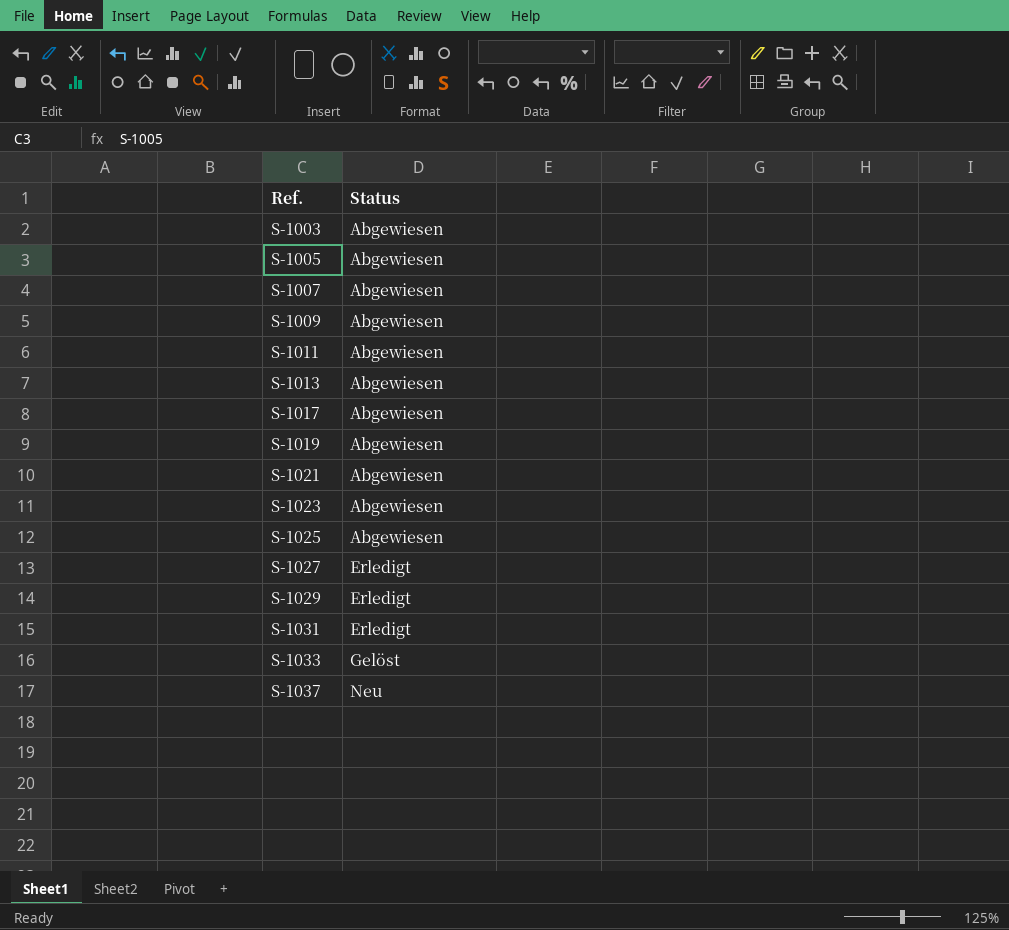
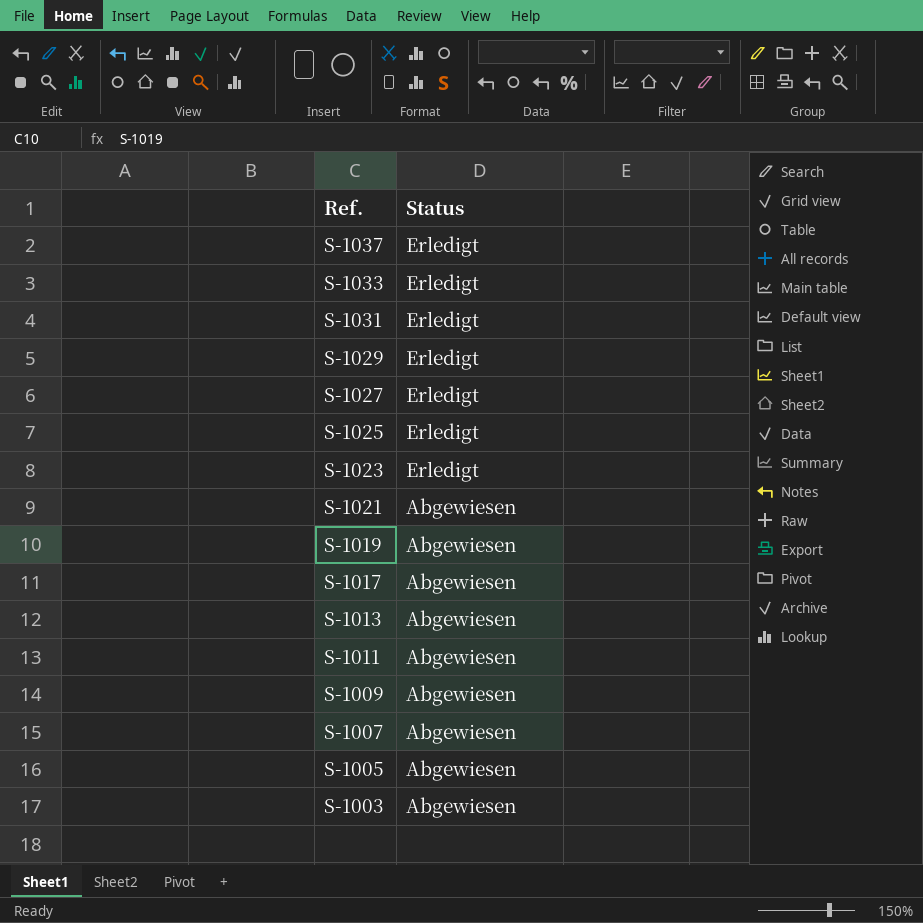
row order: Ref. ascending -> Ref. descending
S-1037 | Status: Neu -> Erledigt
S-1033 | Status: Gelöst -> Erledigt
S-1025 | Status: Abgewiesen -> Erledigt
S-1023 | Status: Abgewiesen -> Erledigt

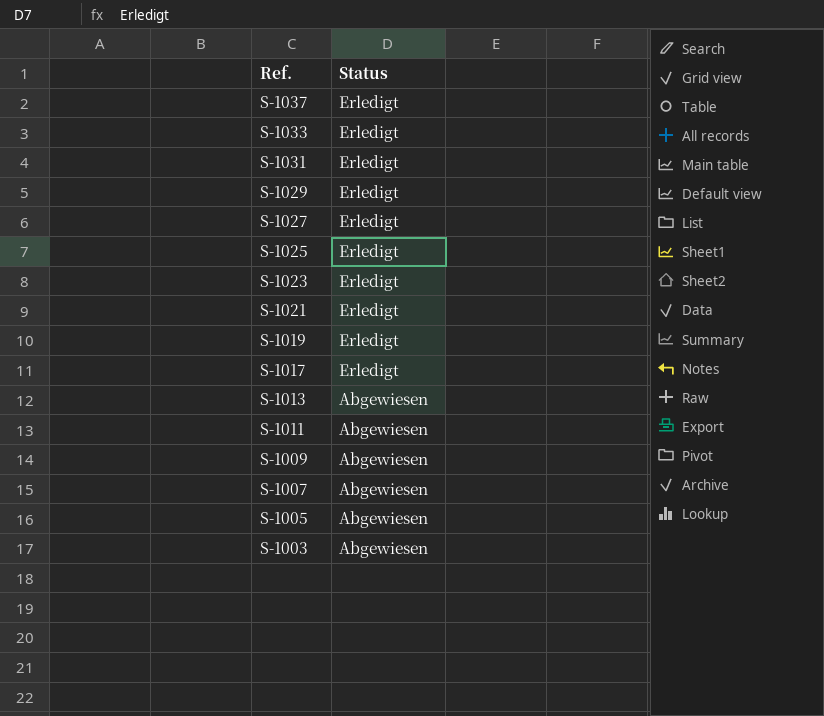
S-1021 | Status: Abgewiesen -> Erledigt
S-1019 | Status: Abgewiesen -> Erledigt
S-1017 | Status: Abgewiesen -> Erledigt

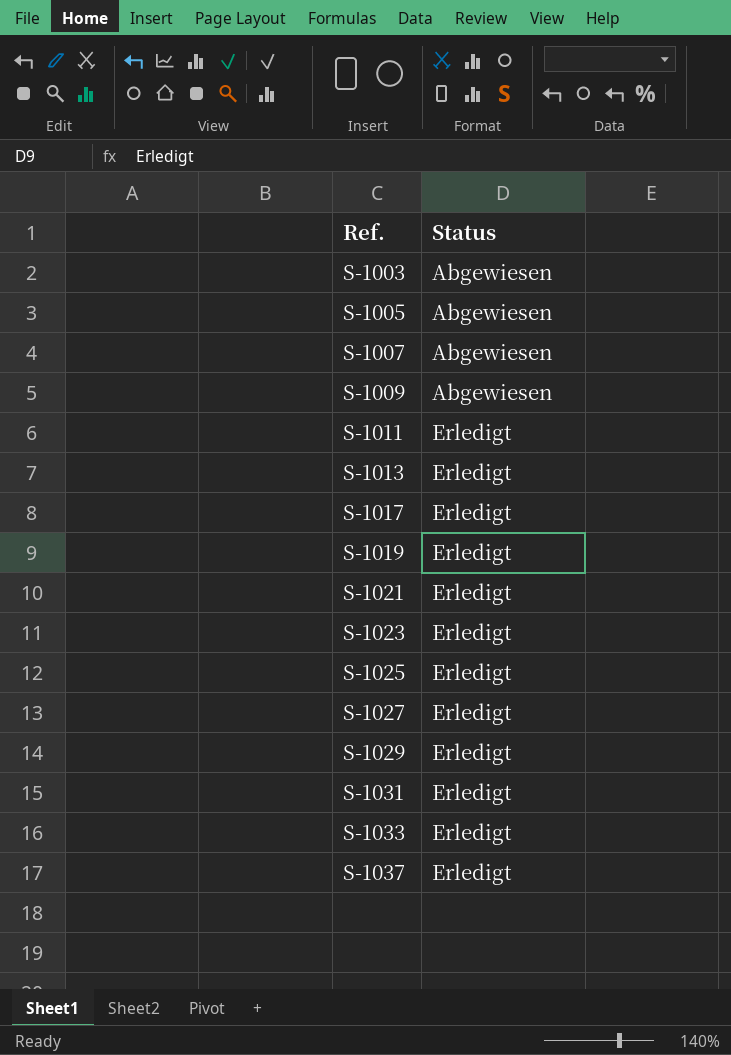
row order: Ref. descending -> Ref. ascending
S-1011 | Status: Abgewiesen -> Erledigt
S-1013 | Status: Abgewiesen -> Erledigt

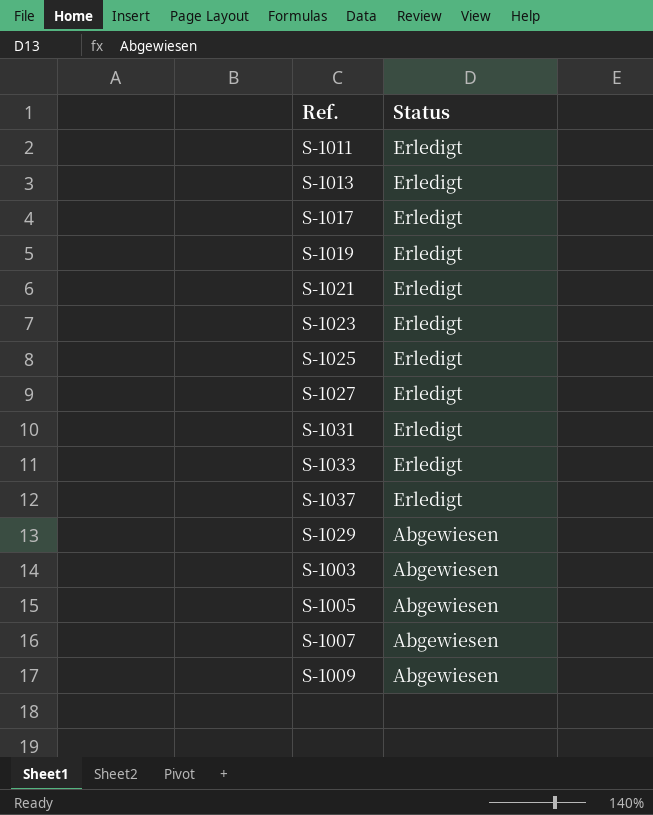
row order: Ref. ascending -> Status descending
S-1029 | Status: Erledigt -> Abgewiesen

